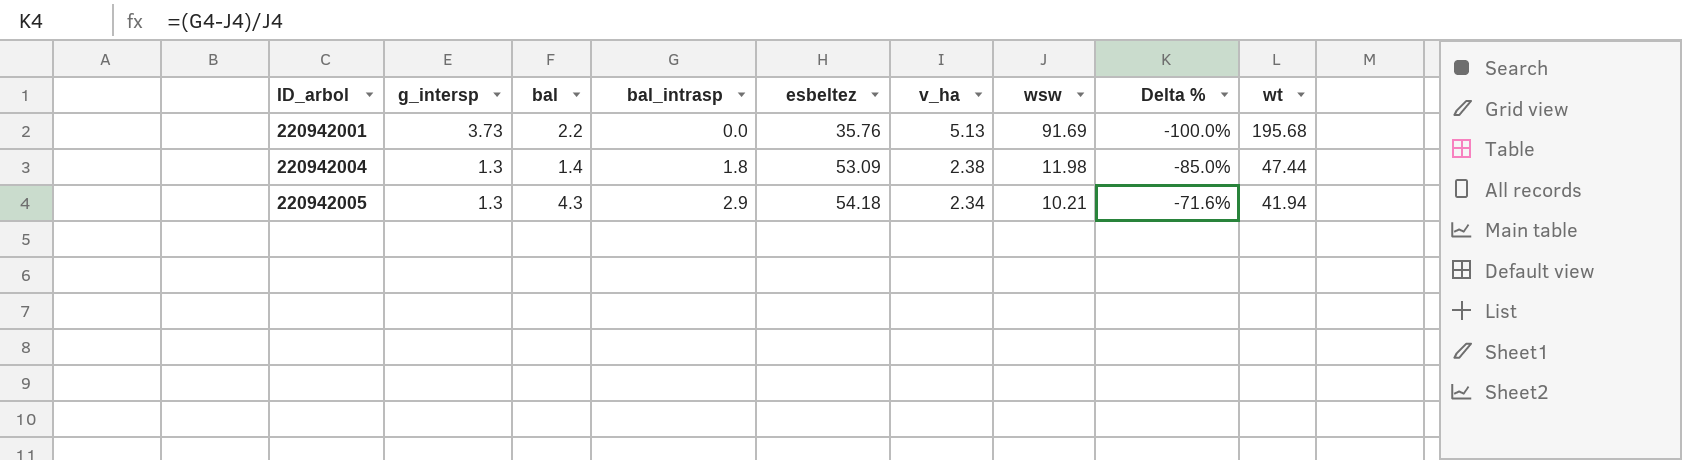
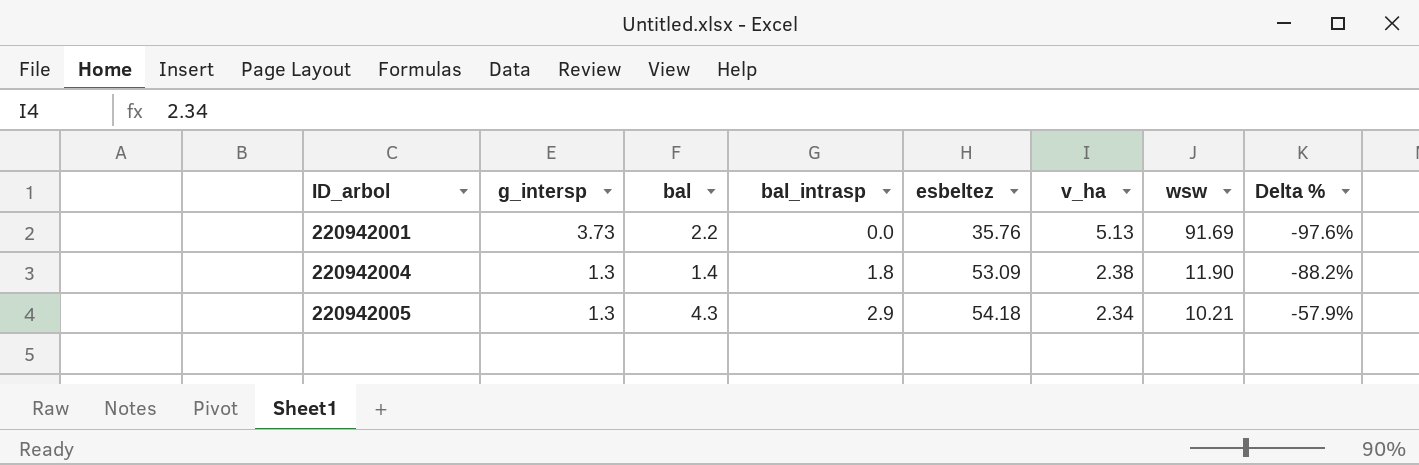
column wt | position: 9 -> none
column Delta % | formula: ([bal_intrasp] - [wsw]) / [wsw] -> ([bal] - [wsw]) / [wsw]
220942004 | wsw: 11.98 -> 11.90

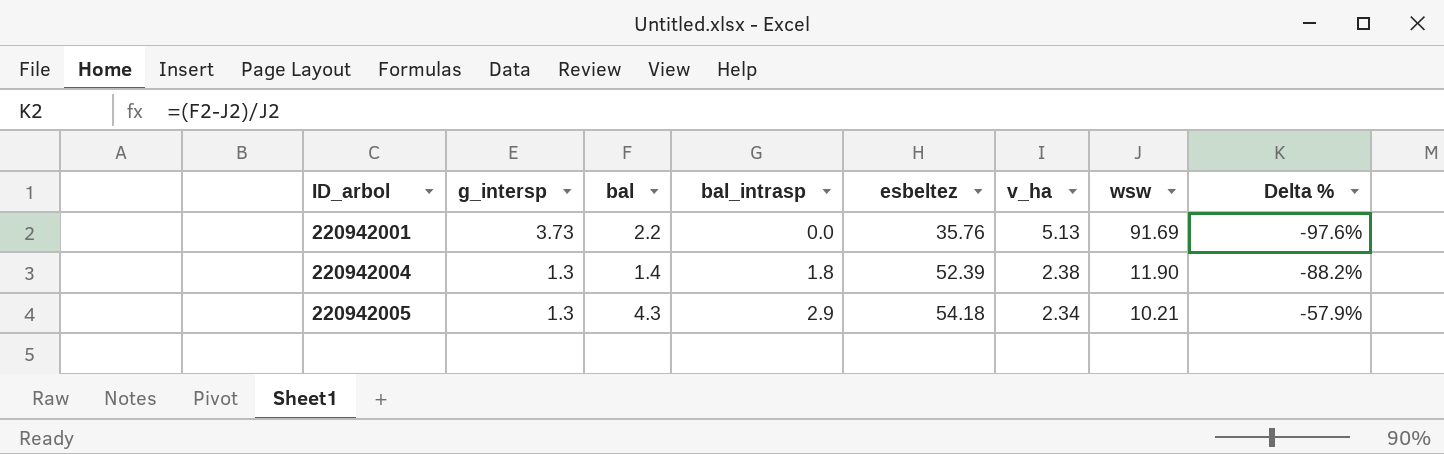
220942004 | esbeltez: 53.09 -> 52.39

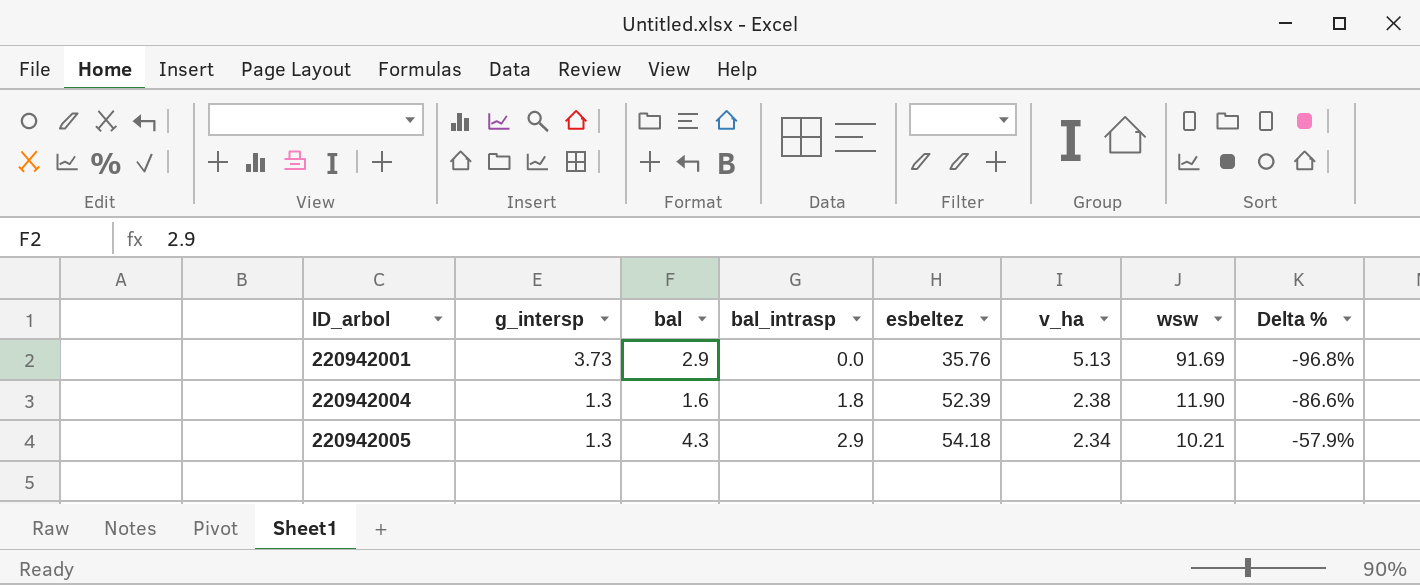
220942001 | bal: 2.2 -> 2.9
220942001 | Delta %: -97.6% -> -96.8%
220942004 | bal: 1.4 -> 1.6
220942004 | Delta %: -88.2% -> -86.6%

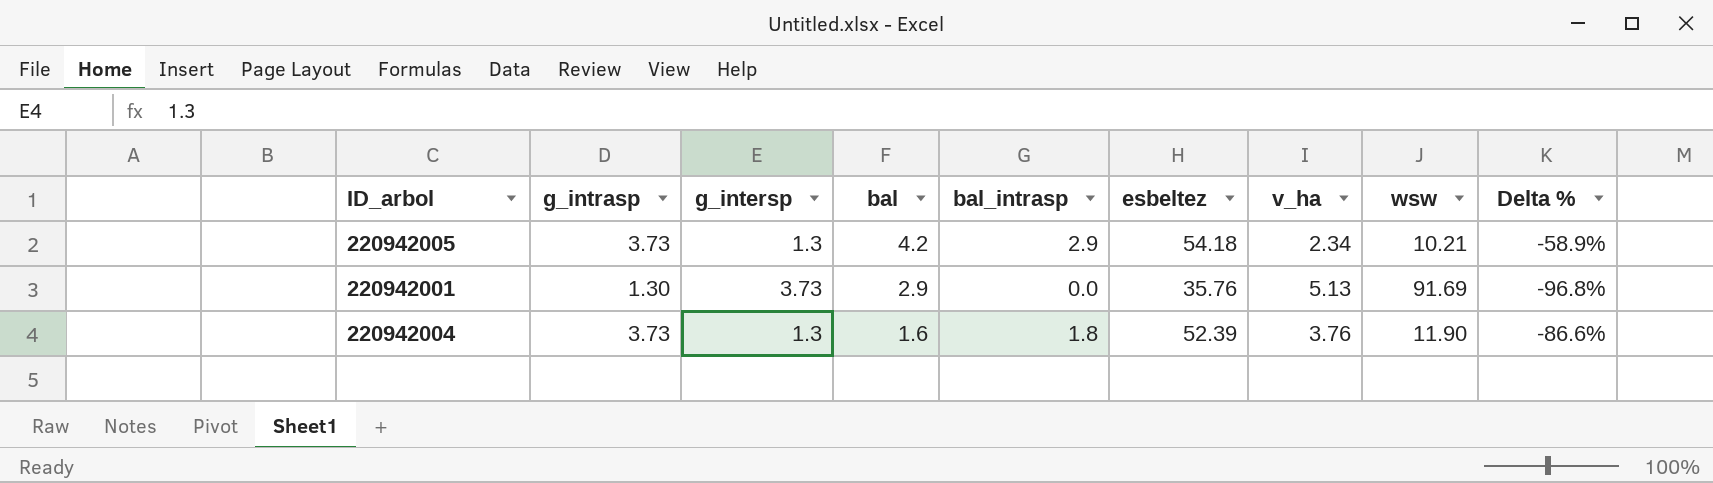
row order: ID_arbol ascending -> bal descending
column g_intrasp | position: none -> 2
220942005 | bal: 4.3 -> 4.2
220942005 | Delta %: -57.9% -> -58.9%
220942004 | v_ha: 2.38 -> 3.76

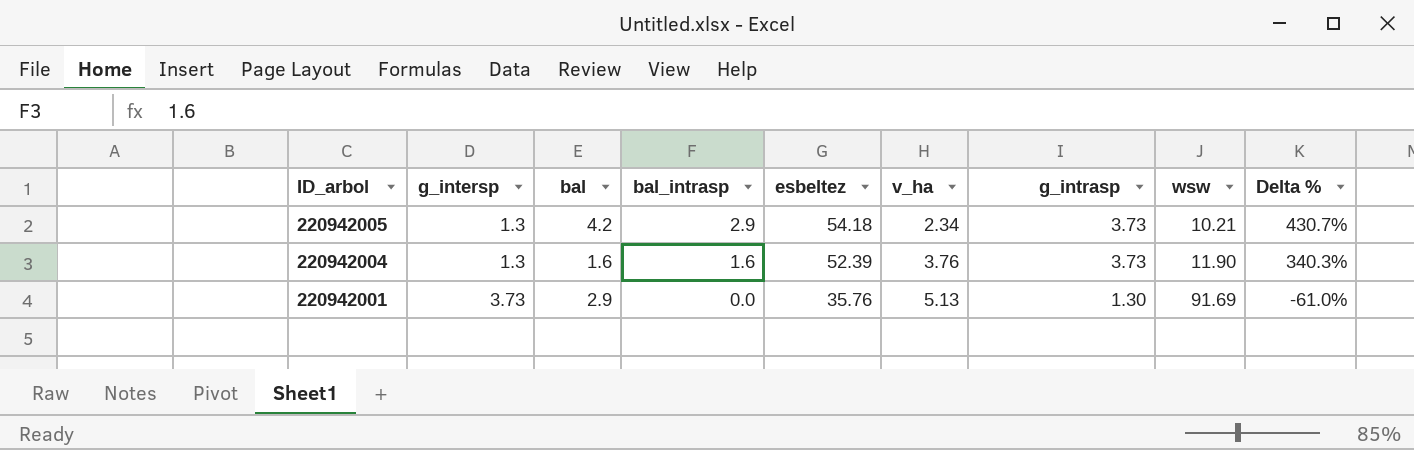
row order: bal descending -> ID_arbol descending
column g_intrasp | position: 2 -> 7
column Delta % | formula: ([bal] - [wsw]) / [wsw] -> ([esbeltez] - [wsw]) / [wsw]
220942004 | bal_intrasp: 1.8 -> 1.6

